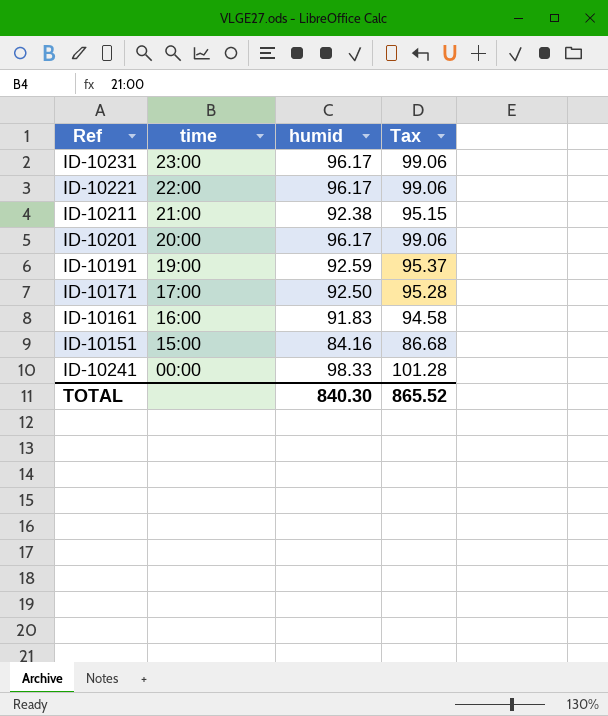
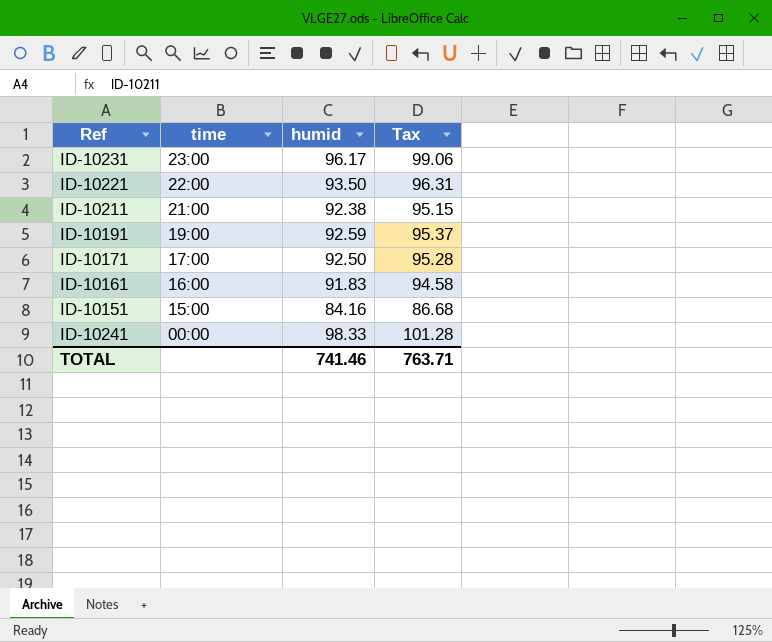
row ID-10201: 20:00 | 96.17 | 99.06 -> none
ID-10221 | humid: 96.17 -> 93.50
ID-10221 | Tax: 99.06 -> 96.31
TOTAL | humid: 840.30 -> 741.46
TOTAL | Tax: 865.52 -> 763.71

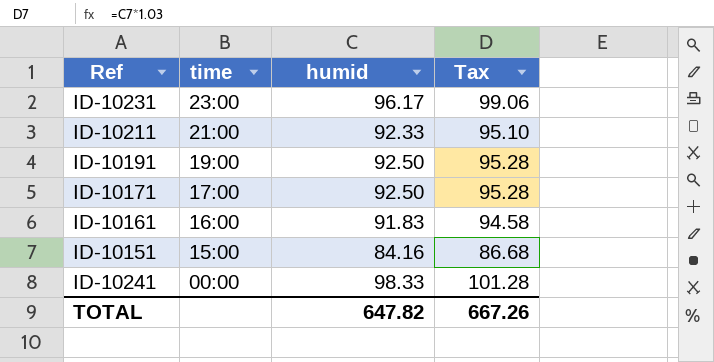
row ID-10221: 22:00 | 93.50 | 96.31 -> none
ID-10211 | humid: 92.38 -> 92.33
ID-10211 | Tax: 95.15 -> 95.10
ID-10191 | humid: 92.59 -> 92.50
ID-10191 | Tax: 95.37 -> 95.28
TOTAL | humid: 741.46 -> 647.82
TOTAL | Tax: 763.71 -> 667.26

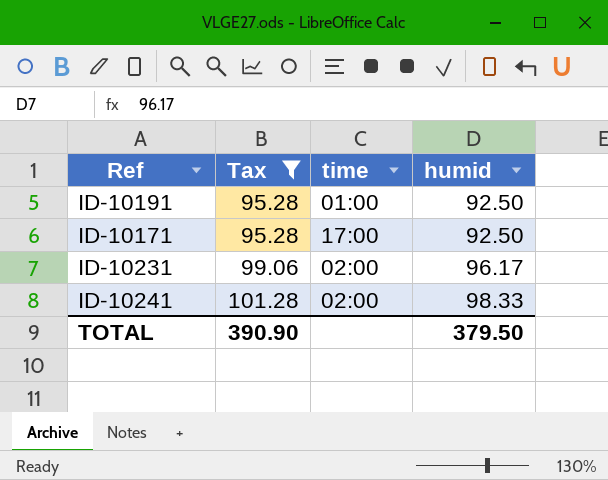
filter: none -> Tax >= 95.28
row order: time descending -> Tax ascending
column Tax | position: 4 -> 2
ID-10191 | time: 19:00 -> 01:00
ID-10231 | time: 23:00 -> 02:00
ID-10241 | time: 00:00 -> 02:00
TOTAL | Tax: 667.26 -> 390.90
TOTAL | humid: 647.82 -> 379.50

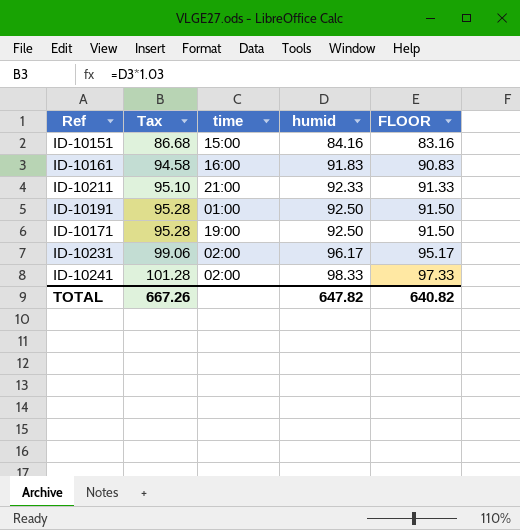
filter: Tax >= 95.28 -> none
column FLOOR | formula: none -> [humid] - 1
ID-10171 | time: 17:00 -> 19:00
TOTAL | Tax: 390.90 -> 667.26
TOTAL | humid: 379.50 -> 647.82

